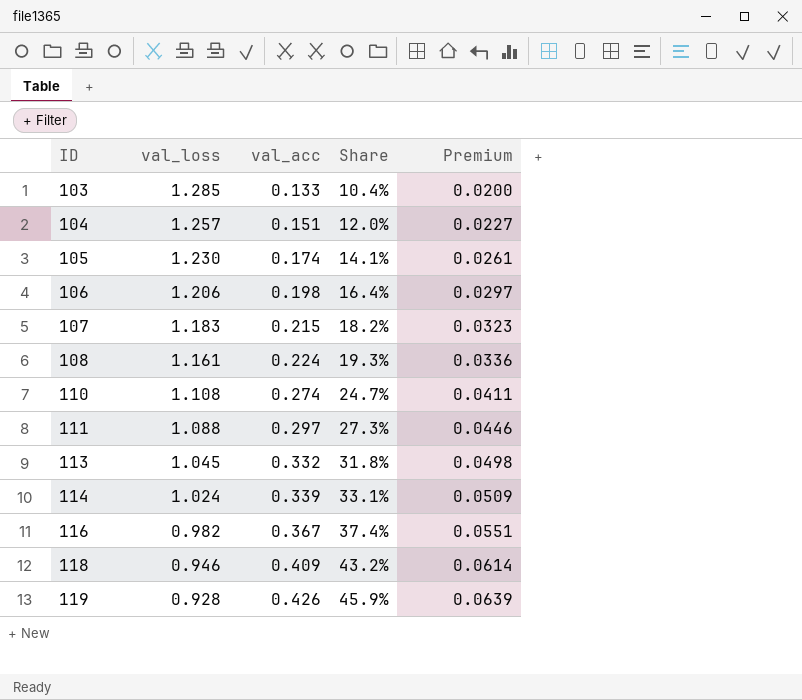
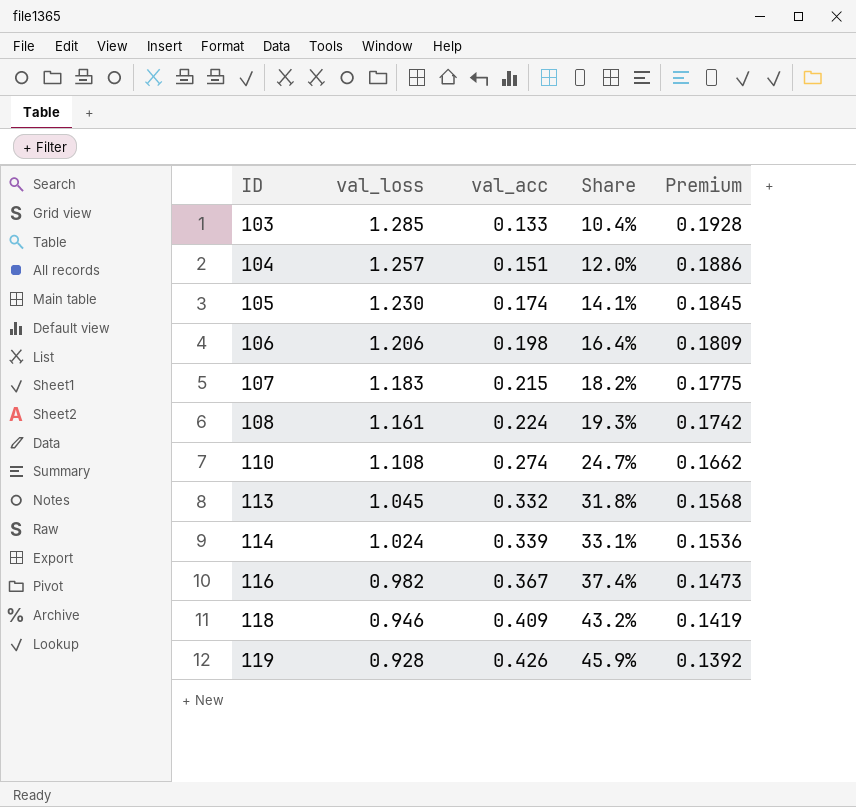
column Premium | formula: [val_acc] * 0.15 -> [val_loss] * 0.15
row 111: 1.088 | 0.297 | 27.3% | 0.0446 -> none

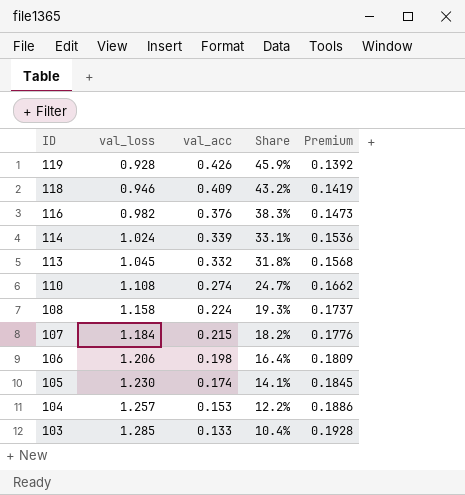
row order: ID ascending -> ID descending
116 | val_acc: 0.367 -> 0.376
116 | Share: 37.4% -> 38.3%
108 | val_loss: 1.161 -> 1.158
108 | Premium: 0.1742 -> 0.1737
107 | val_loss: 1.183 -> 1.184
107 | Premium: 0.1775 -> 0.1776
104 | val_acc: 0.151 -> 0.153
104 | Share: 12.0% -> 12.2%

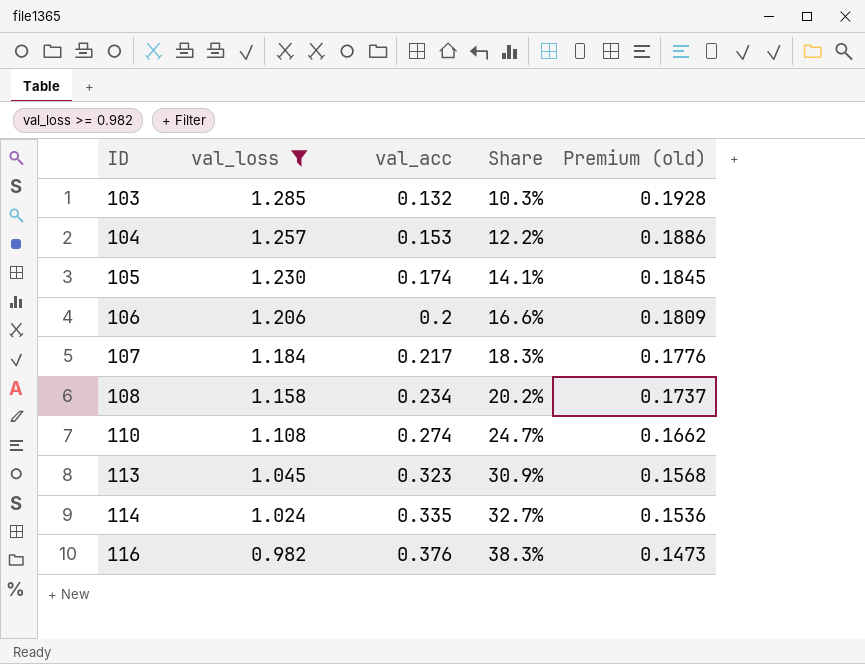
filter: none -> val_loss >= 0.982
row order: ID descending -> ID ascending
column name: Premium -> Premium (old)
103 | val_acc: 0.133 -> 0.132
103 | Share: 10.4% -> 10.3%
106 | val_acc: 0.198 -> 0.2
106 | Share: 16.4% -> 16.6%
107 | val_acc: 0.215 -> 0.217
107 | Share: 18.2% -> 18.3%
108 | val_acc: 0.224 -> 0.234
108 | Share: 19.3% -> 20.2%
113 | val_acc: 0.332 -> 0.323
113 | Share: 31.8% -> 30.9%
114 | val_acc: 0.339 -> 0.335
114 | Share: 33.1% -> 32.7%

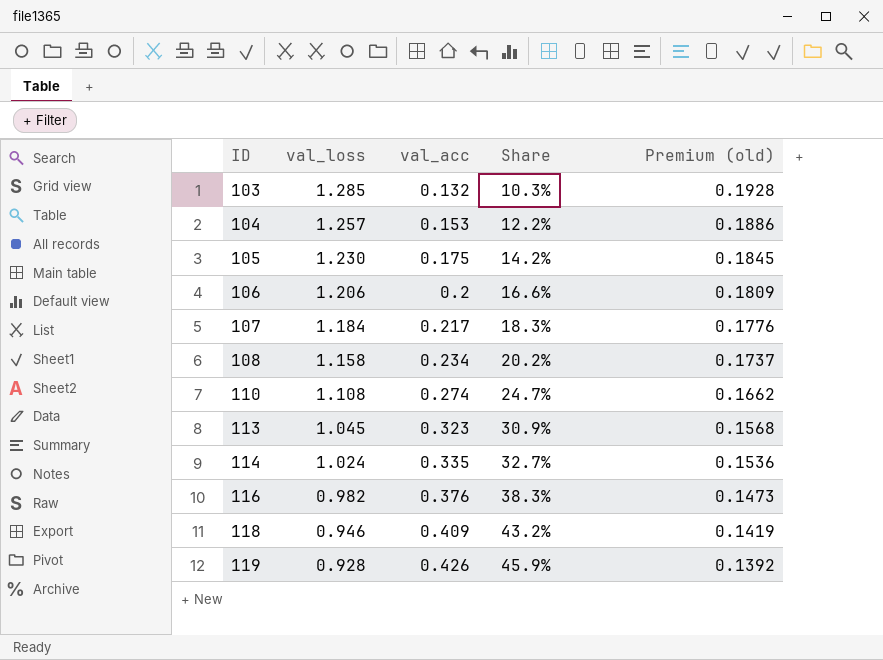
filter: val_loss >= 0.982 -> none
105 | val_acc: 0.174 -> 0.175
105 | Share: 14.1% -> 14.2%

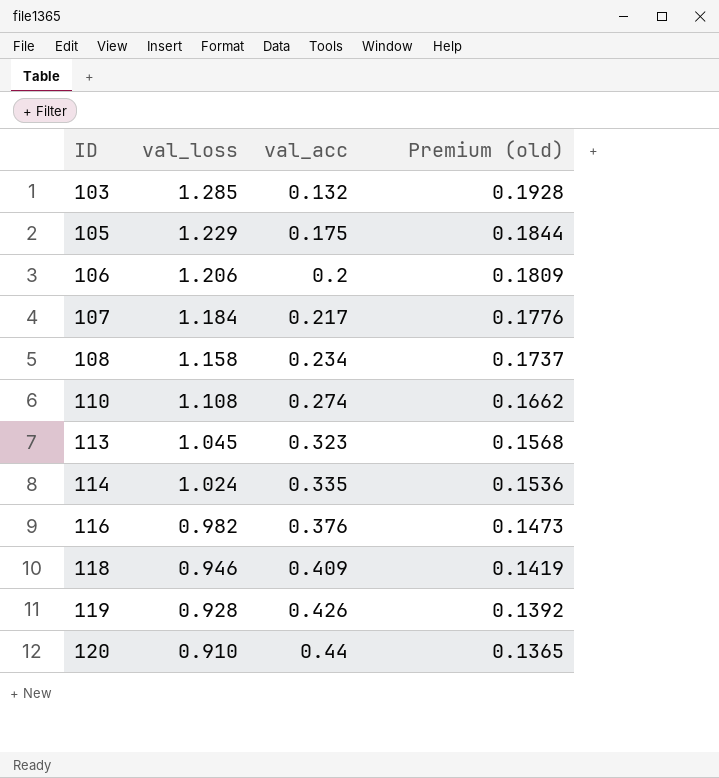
column Share | formula: [val_acc] / [val_loss] -> none
row 104: 1.257 | 0.153 | 12.2% | 0.1886 -> none
105 | val_loss: 1.230 -> 1.229
105 | Premium (old): 0.1845 -> 0.1844
row 120: none -> 0.910 | 0.44 | 0.1365

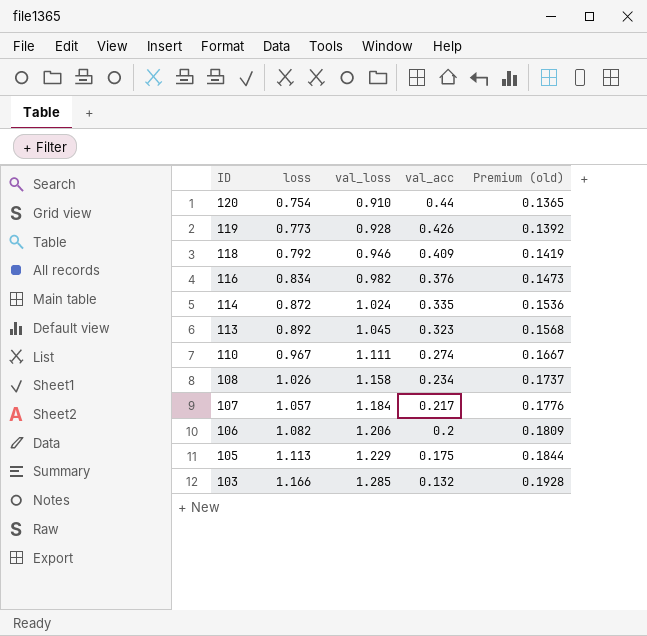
row order: ID ascending -> ID descending
column loss | position: none -> 2
110 | val_loss: 1.108 -> 1.111
110 | Premium (old): 0.1662 -> 0.1667

